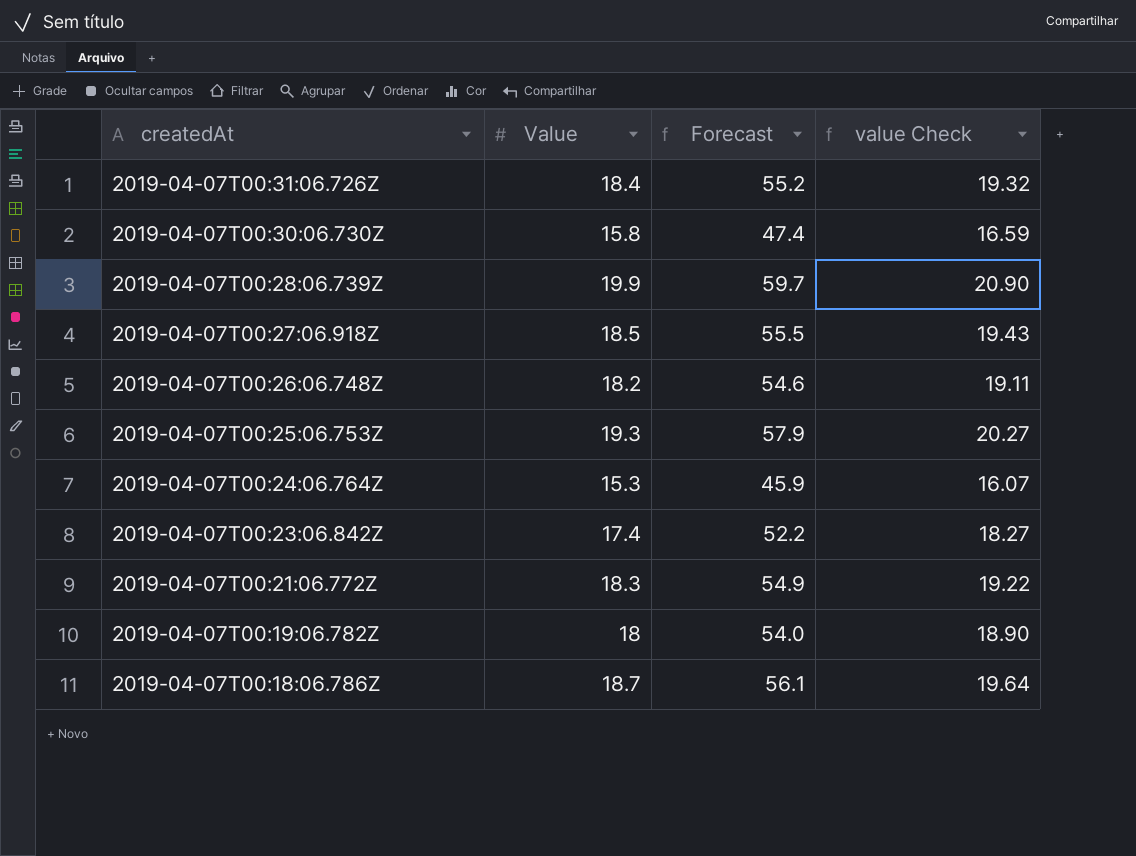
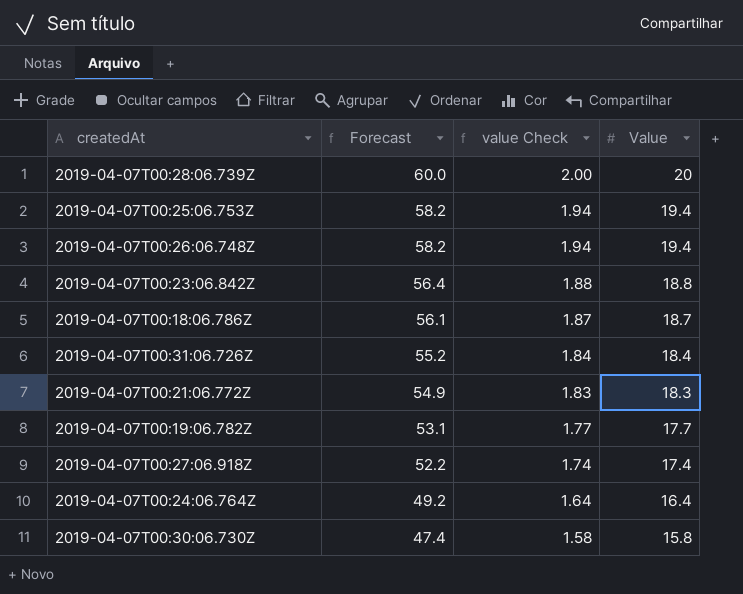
row order: createdAt descending -> Forecast descending
column value Check | formula: [Value] * 1.05 -> [Value] * 0.1
column Value | position: 2 -> 4
2019-04-07T00:28:06.739Z | Forecast: 59.7 -> 60.0
2019-04-07T00:28:06.739Z | Value: 19.9 -> 20
2019-04-07T00:25:06.753Z | Forecast: 57.9 -> 58.2
2019-04-07T00:25:06.753Z | Value: 19.3 -> 19.4
2019-04-07T00:26:06.748Z | Forecast: 54.6 -> 58.2
2019-04-07T00:26:06.748Z | Value: 18.2 -> 19.4
2019-04-07T00:23:06.842Z | Forecast: 52.2 -> 56.4
2019-04-07T00:23:06.842Z | Value: 17.4 -> 18.8
2019-04-07T00:19:06.782Z | Forecast: 54.0 -> 53.1
2019-04-07T00:19:06.782Z | Value: 18 -> 17.7
2019-04-07T00:27:06.918Z | Forecast: 55.5 -> 52.2
2019-04-07T00:27:06.918Z | Value: 18.5 -> 17.4
2019-04-07T00:24:06.764Z | Forecast: 45.9 -> 49.2
2019-04-07T00:24:06.764Z | Value: 15.3 -> 16.4

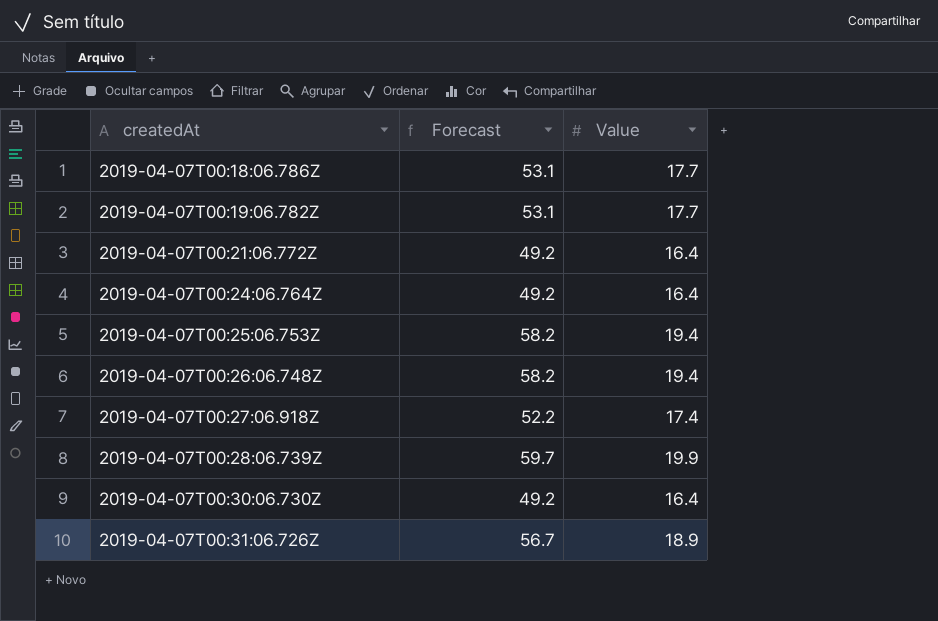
row order: Forecast descending -> createdAt ascending
column value Check | formula: [Value] * 0.1 -> none
row 2019-04-07T00:23:06.842Z: 56.4 | 1.88 | 18.8 -> none
2019-04-07T00:18:06.786Z | Forecast: 56.1 -> 53.1
2019-04-07T00:18:06.786Z | Value: 18.7 -> 17.7
2019-04-07T00:21:06.772Z | Forecast: 54.9 -> 49.2
2019-04-07T00:21:06.772Z | Value: 18.3 -> 16.4
2019-04-07T00:28:06.739Z | Forecast: 60.0 -> 59.7
2019-04-07T00:28:06.739Z | Value: 20 -> 19.9
2019-04-07T00:30:06.730Z | Forecast: 47.4 -> 49.2
2019-04-07T00:30:06.730Z | Value: 15.8 -> 16.4
2019-04-07T00:31:06.726Z | Forecast: 55.2 -> 56.7
2019-04-07T00:31:06.726Z | Value: 18.4 -> 18.9

